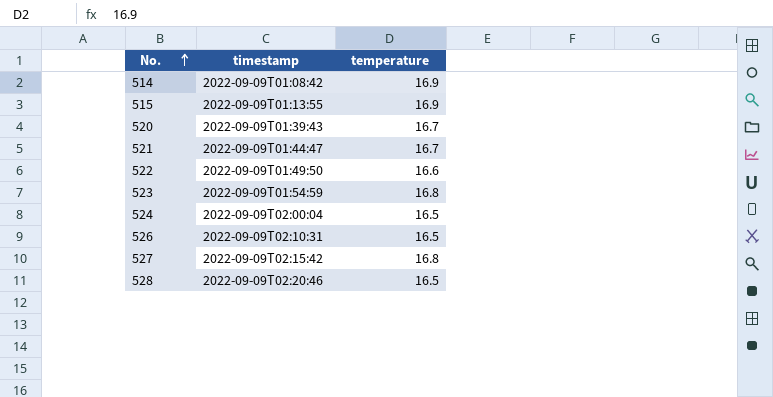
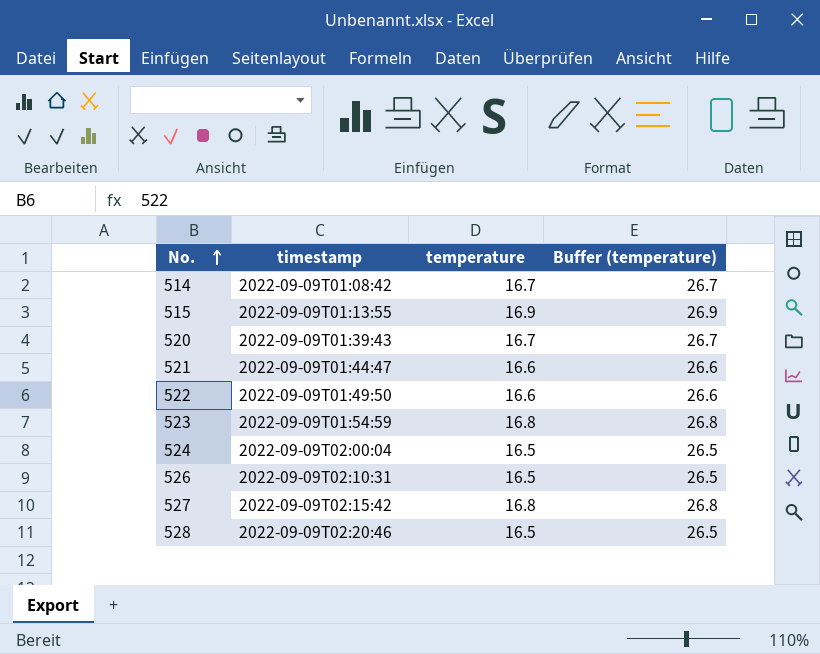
column Buffer (temperature) | formula: none -> [temperature] + 10
514 | temperature: 16.9 -> 16.7
521 | temperature: 16.7 -> 16.6

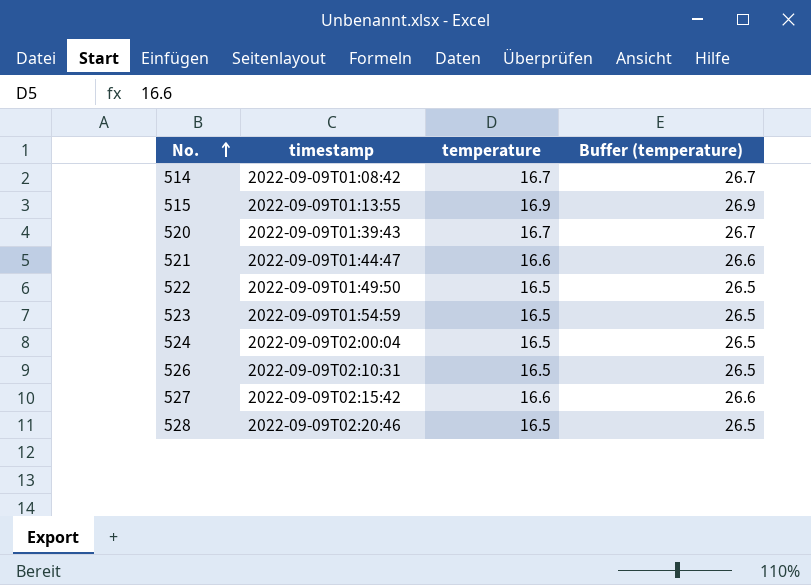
522 | temperature: 16.6 -> 16.5
522 | Buffer (temperature): 26.6 -> 26.5
523 | temperature: 16.8 -> 16.5
523 | Buffer (temperature): 26.8 -> 26.5
527 | temperature: 16.8 -> 16.6
527 | Buffer (temperature): 26.8 -> 26.6

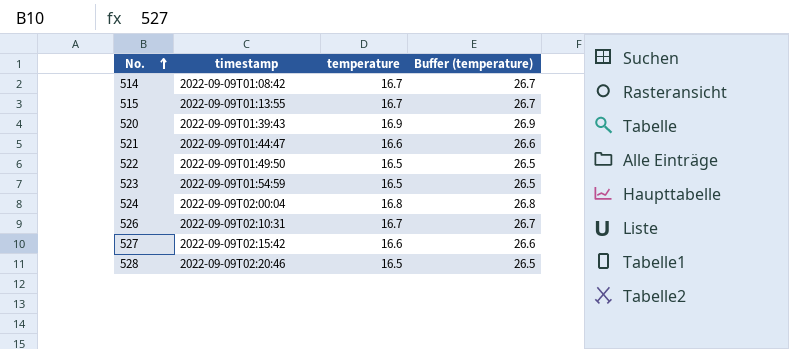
515 | temperature: 16.9 -> 16.7
515 | Buffer (temperature): 26.9 -> 26.7
520 | temperature: 16.7 -> 16.9
520 | Buffer (temperature): 26.7 -> 26.9
524 | temperature: 16.5 -> 16.8
524 | Buffer (temperature): 26.5 -> 26.8
526 | temperature: 16.5 -> 16.7
526 | Buffer (temperature): 26.5 -> 26.7

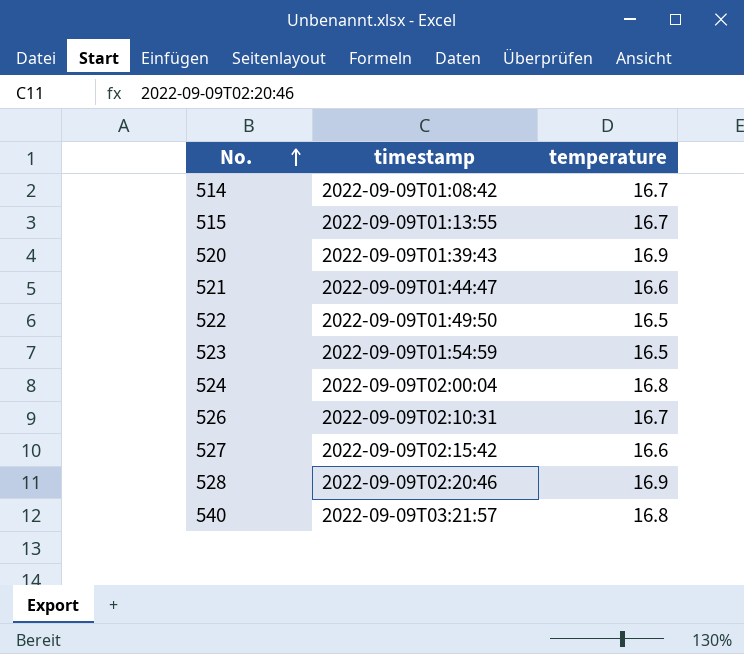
column Buffer (temperature) | formula: [temperature] + 10 -> none
528 | temperature: 16.5 -> 16.9
row 540: none -> 2022-09-09T03:21:57 | 16.8

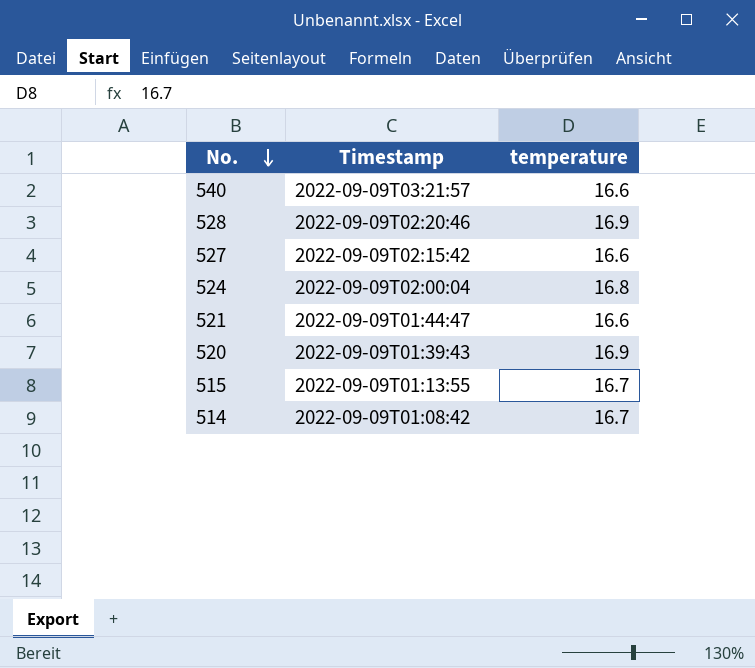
row order: No. ascending -> No. descending
column name: timestamp -> Timestamp
row 522: 2022-09-09T01:49:50 | 16.5 -> none
row 523: 2022-09-09T01:54:59 | 16.5 -> none
row 526: 2022-09-09T02:10:31 | 16.7 -> none
540 | temperature: 16.8 -> 16.6

